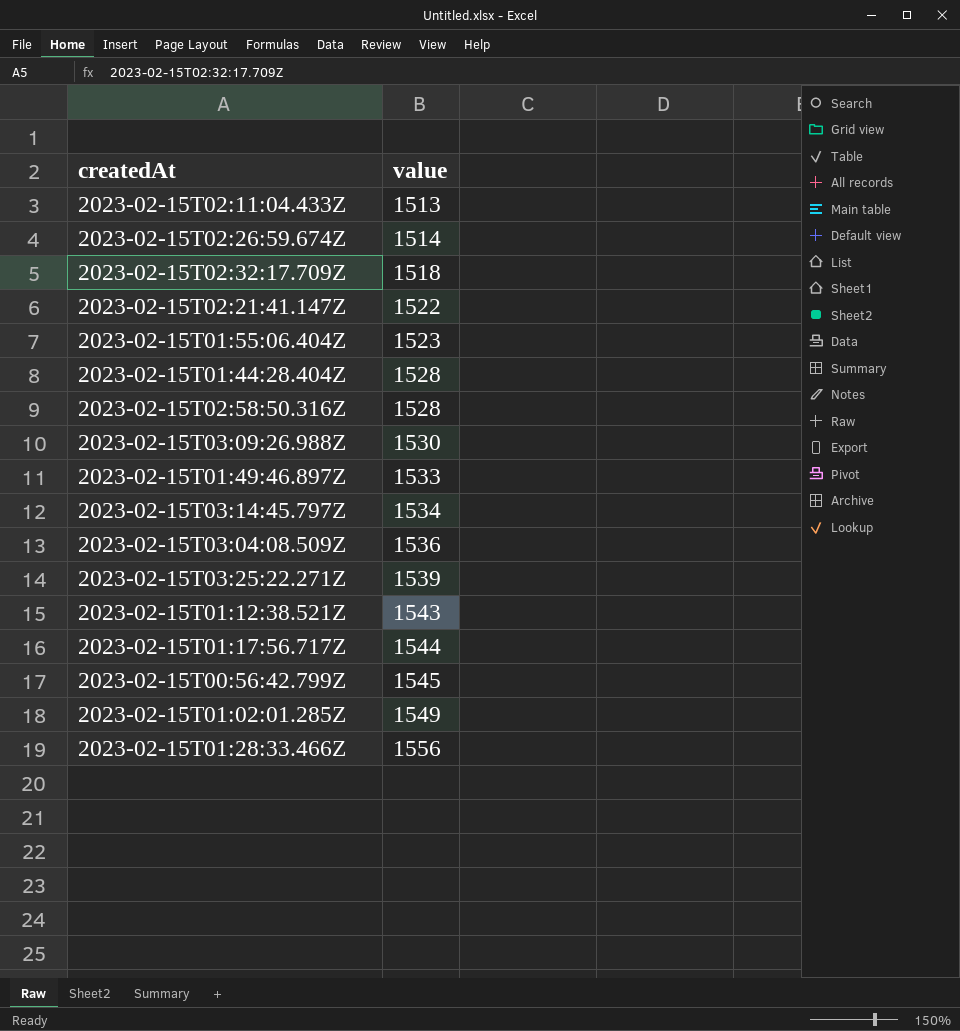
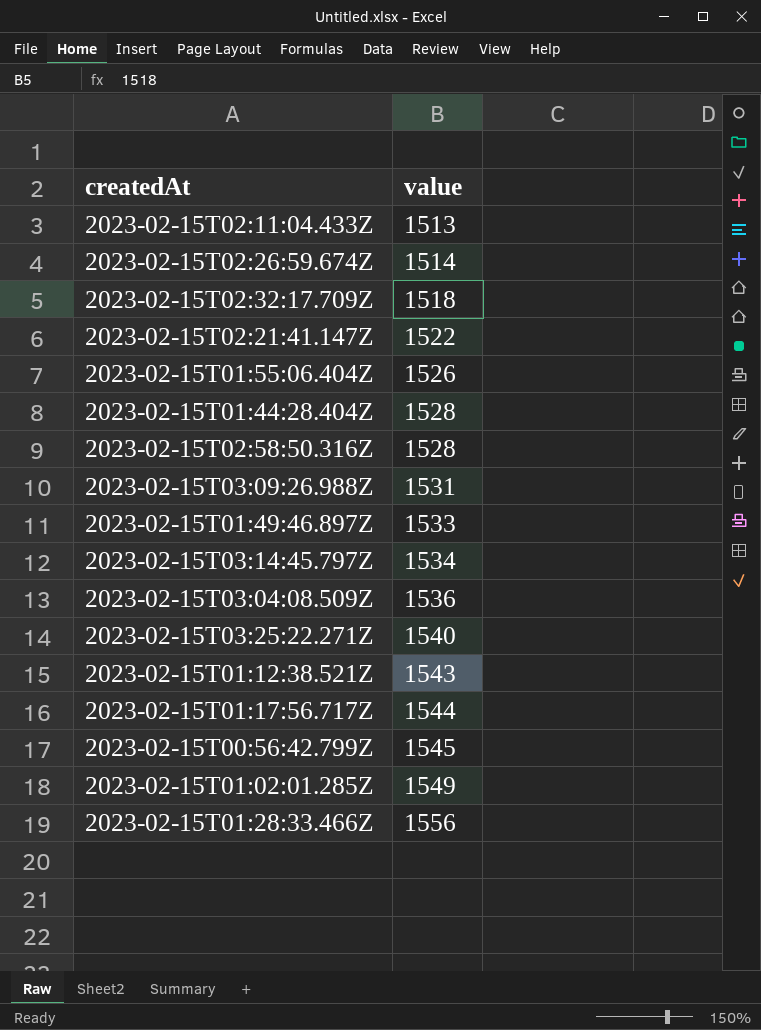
2023-02-15T01:55:06.404Z | value: 1523 -> 1526
2023-02-15T03:09:26.988Z | value: 1530 -> 1531
2023-02-15T03:25:22.271Z | value: 1539 -> 1540

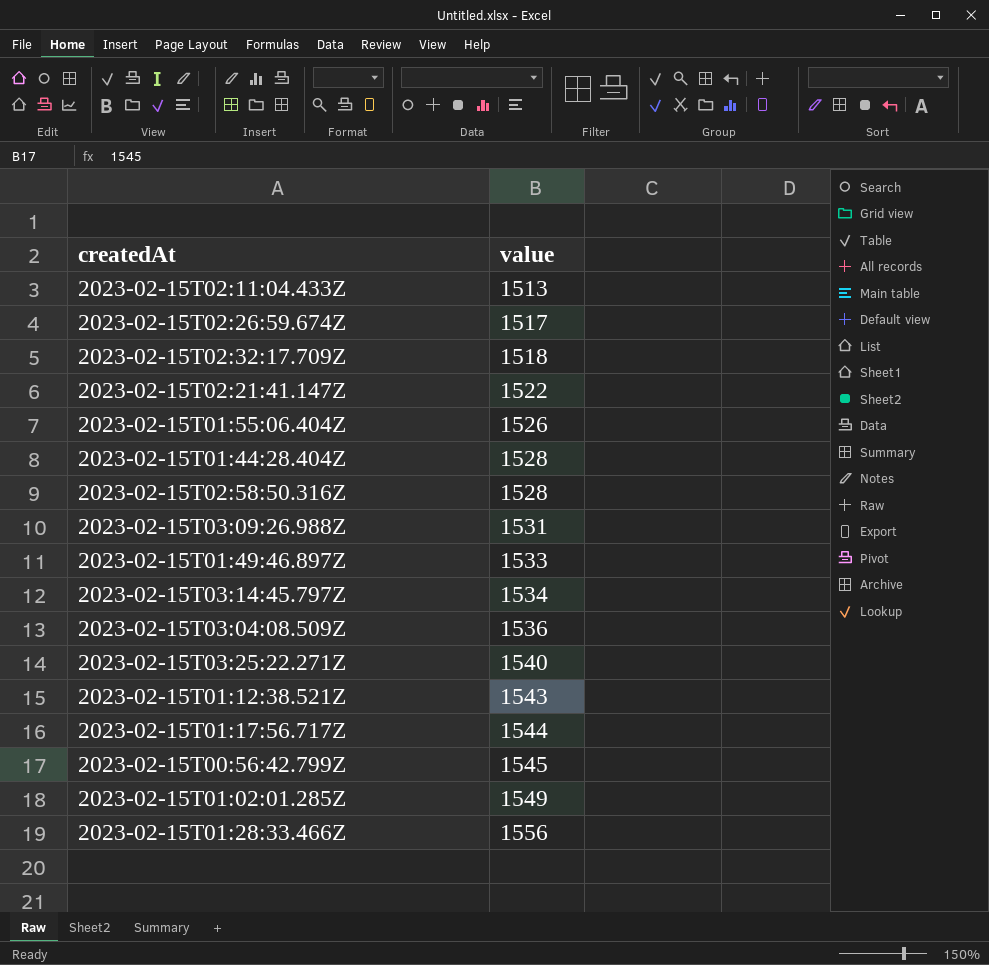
2023-02-15T02:26:59.674Z | value: 1514 -> 1517

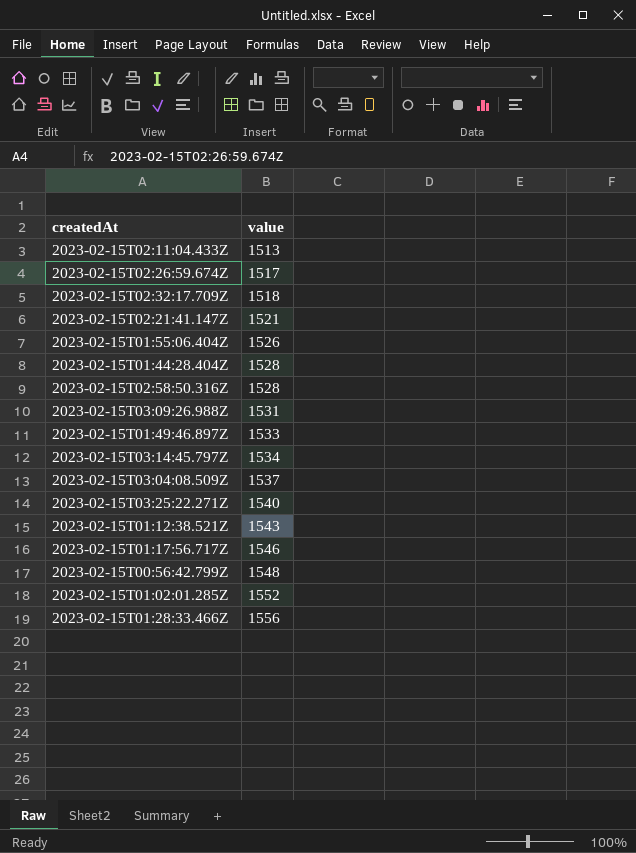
2023-02-15T02:21:41.147Z | value: 1522 -> 1521
2023-02-15T03:04:08.509Z | value: 1536 -> 1537
2023-02-15T01:17:56.717Z | value: 1544 -> 1546
2023-02-15T00:56:42.799Z | value: 1545 -> 1548
2023-02-15T01:02:01.285Z | value: 1549 -> 1552

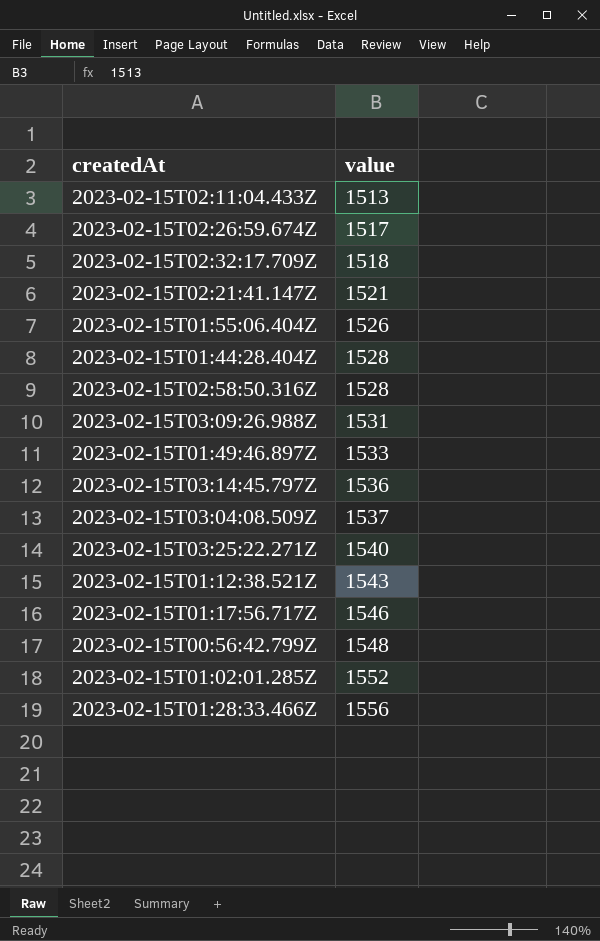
2023-02-15T03:14:45.797Z | value: 1534 -> 1536

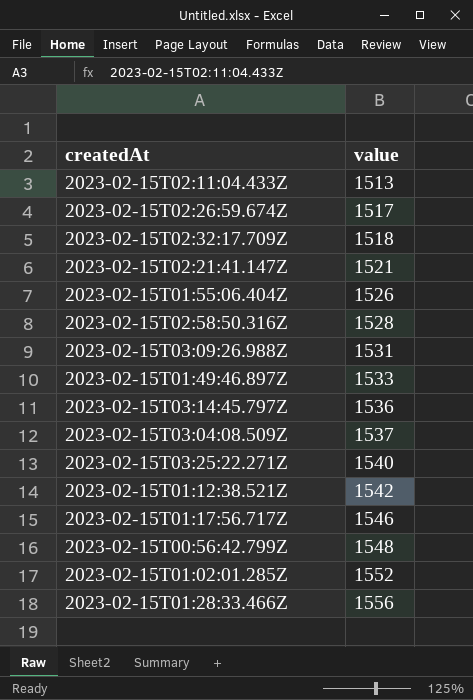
row 2023-02-15T01:44:28.404Z: 1528 -> none
2023-02-15T01:12:38.521Z | value: 1543 -> 1542

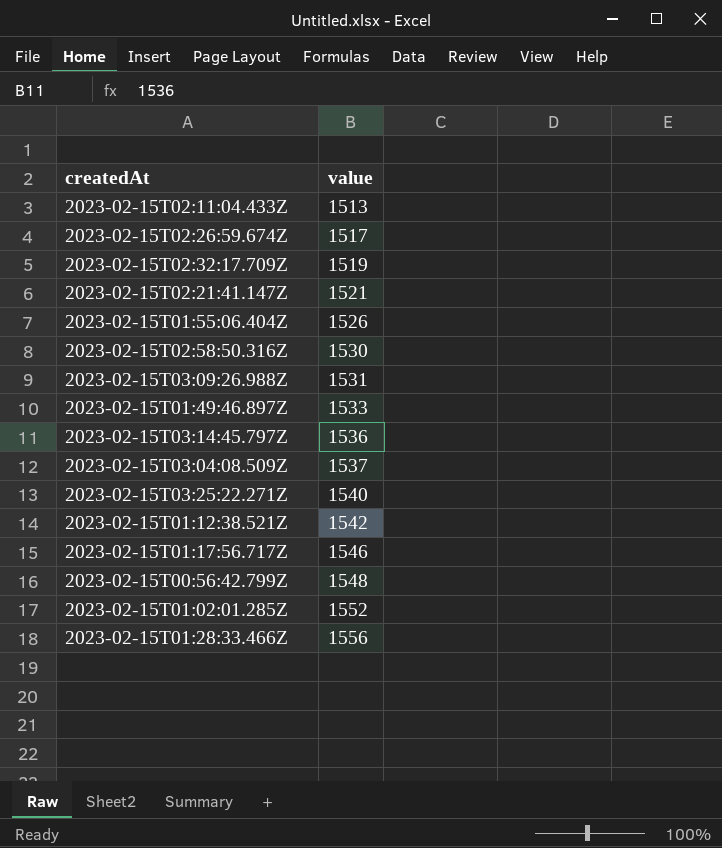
2023-02-15T02:32:17.709Z | value: 1518 -> 1519
2023-02-15T02:58:50.316Z | value: 1528 -> 1530

